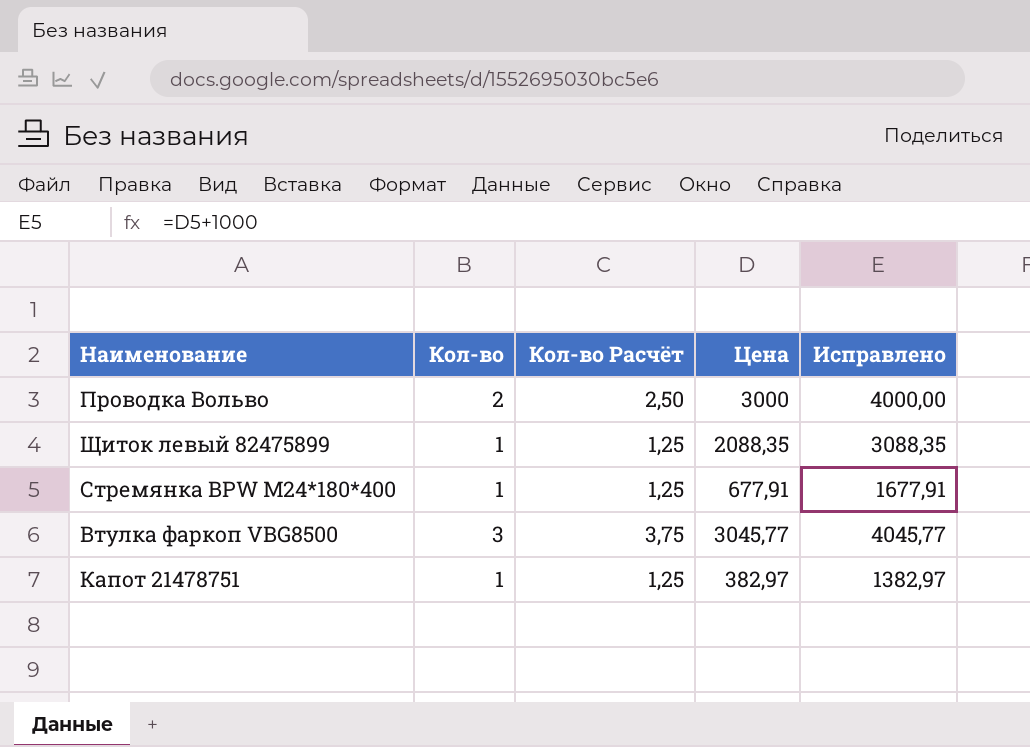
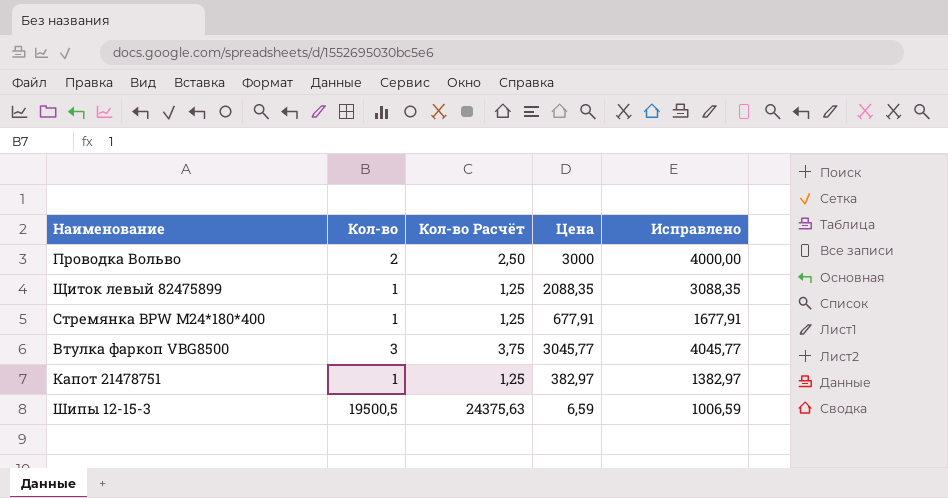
row Шипы 12-15-3: none -> 19500,5 | 24375,63 | 6,59 | 1006,59

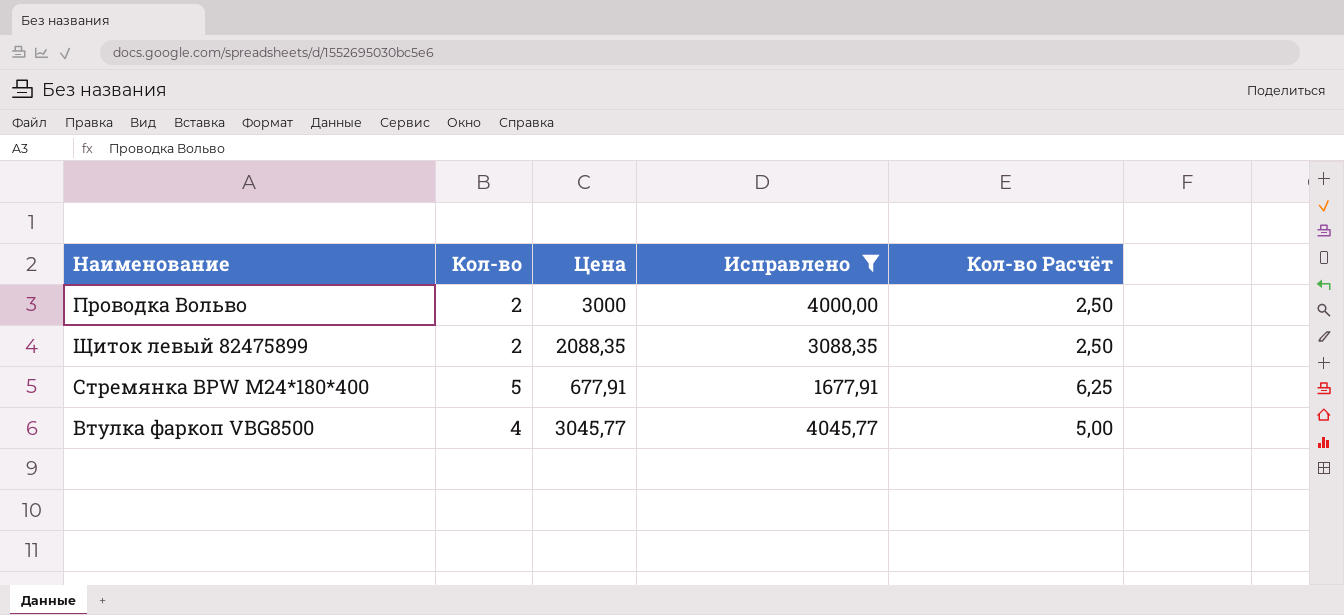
filter: none -> Исправлено >= 1677,91
column Кол-во Расчёт | position: 3 -> 5
Щиток левый 82475899 | Кол-во: 1 -> 2
Щиток левый 82475899 | Кол-во Расчёт: 1,25 -> 2,50
Стремянка BPW М24*180*400 | Кол-во: 1 -> 5
Стремянка BPW М24*180*400 | Кол-во Расчёт: 1,25 -> 6,25
Втулка фаркоп VBG8500 | Кол-во: 3 -> 4
Втулка фаркоп VBG8500 | Кол-во Расчёт: 3,75 -> 5,00

